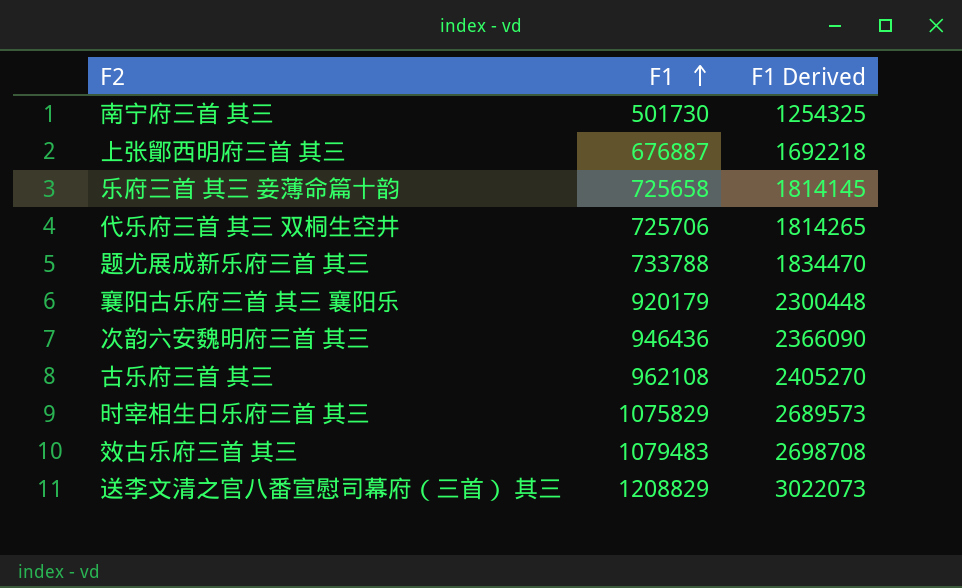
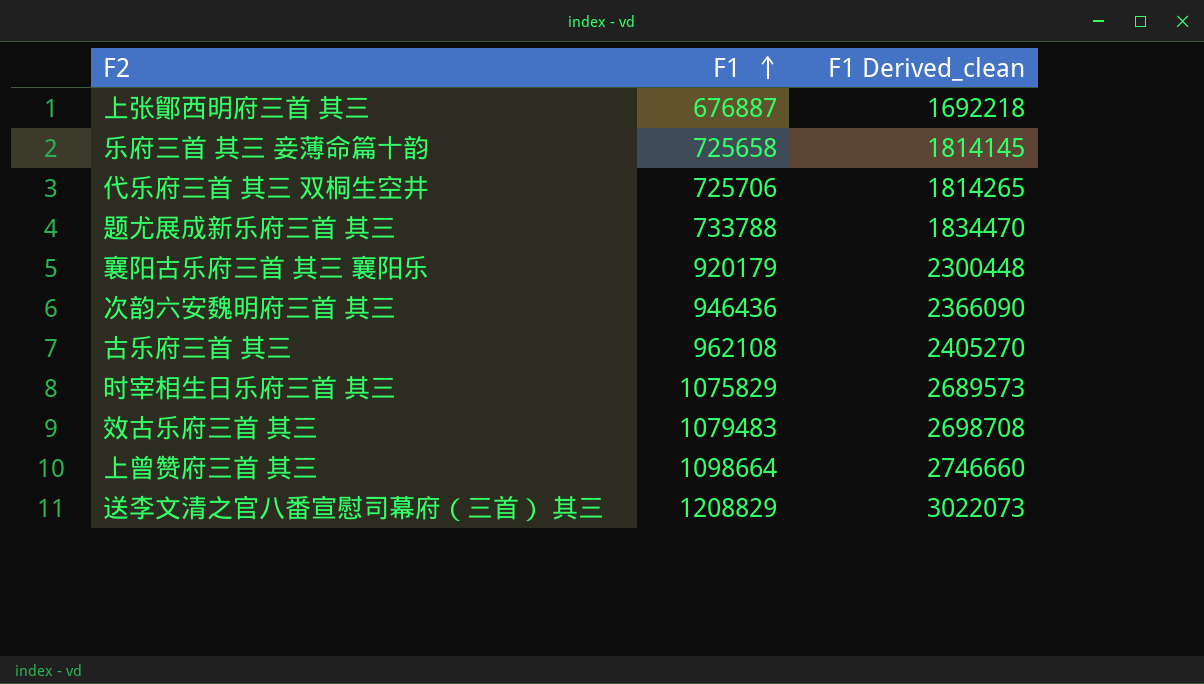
column name: F1 Derived -> F1 Derived_clean
row 南宁府三首 其三: 501730 | 1254325 -> none
row 上曾赞府三首 其三: none -> 1098664 | 2746660

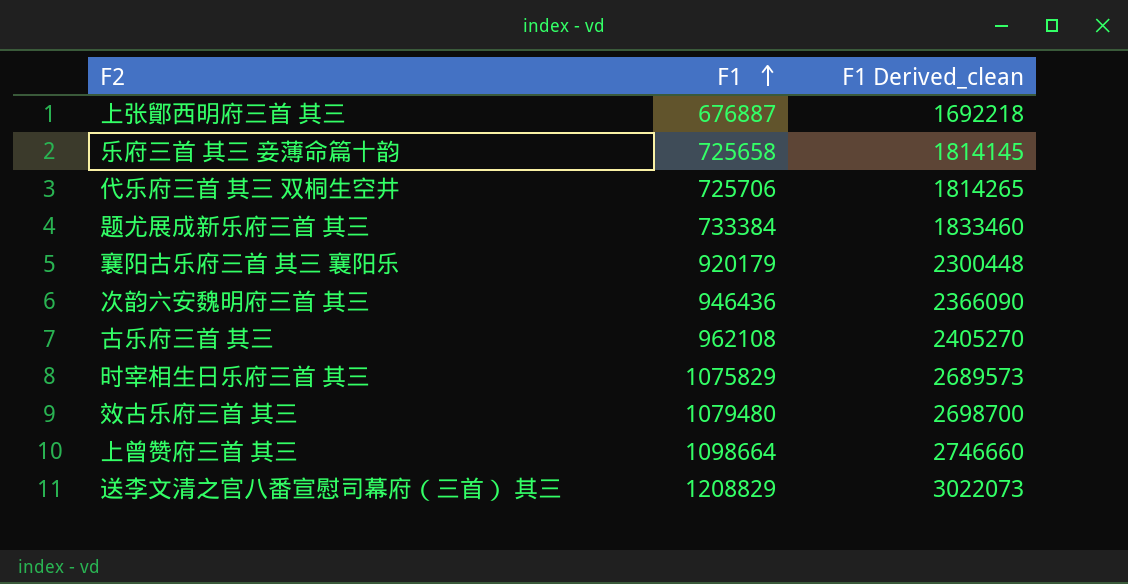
题尤展成新乐府三首 其三 | F1: 733788 -> 733384
题尤展成新乐府三首 其三 | F1 Derived_clean: 1834470 -> 1833460
效古乐府三首 其三 | F1: 1079483 -> 1079480
效古乐府三首 其三 | F1 Derived_clean: 2698708 -> 2698700

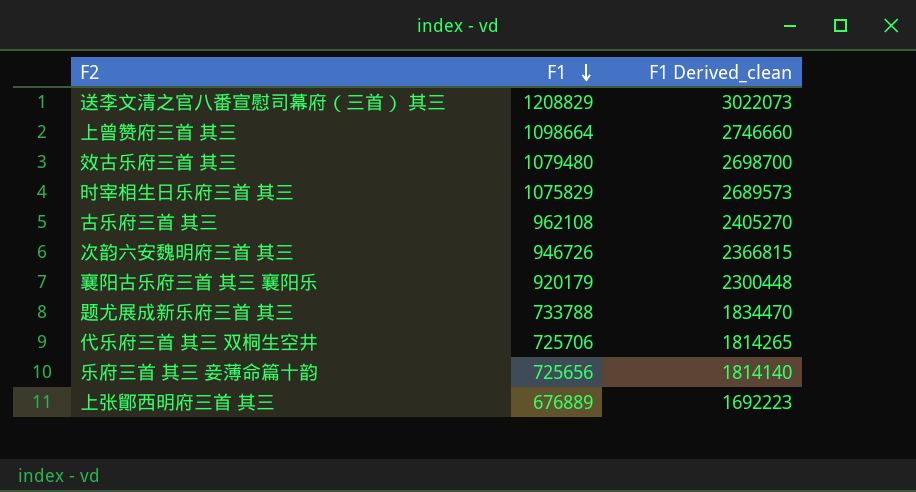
row order: F1 ascending -> F1 descending
次韵六安魏明府三首 其三 | F1: 946436 -> 946726
次韵六安魏明府三首 其三 | F1 Derived_clean: 2366090 -> 2366815
题尤展成新乐府三首 其三 | F1: 733384 -> 733788
题尤展成新乐府三首 其三 | F1 Derived_clean: 1833460 -> 1834470
乐府三首 其三 妾薄命篇十韵 | F1: 725658 -> 725656
乐府三首 其三 妾薄命篇十韵 | F1 Derived_clean: 1814145 -> 1814140
上张鄮西明府三首 其三 | F1: 676887 -> 676889
上张鄮西明府三首 其三 | F1 Derived_clean: 1692218 -> 1692223

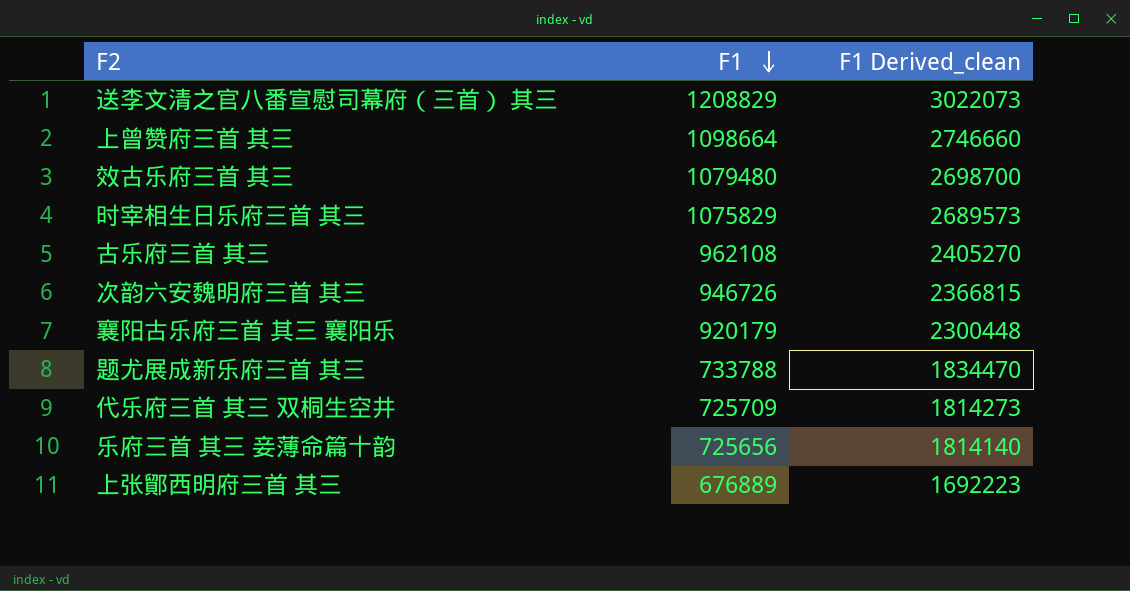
代乐府三首 其三 双桐生空井 | F1: 725706 -> 725709
代乐府三首 其三 双桐生空井 | F1 Derived_clean: 1814265 -> 1814273

